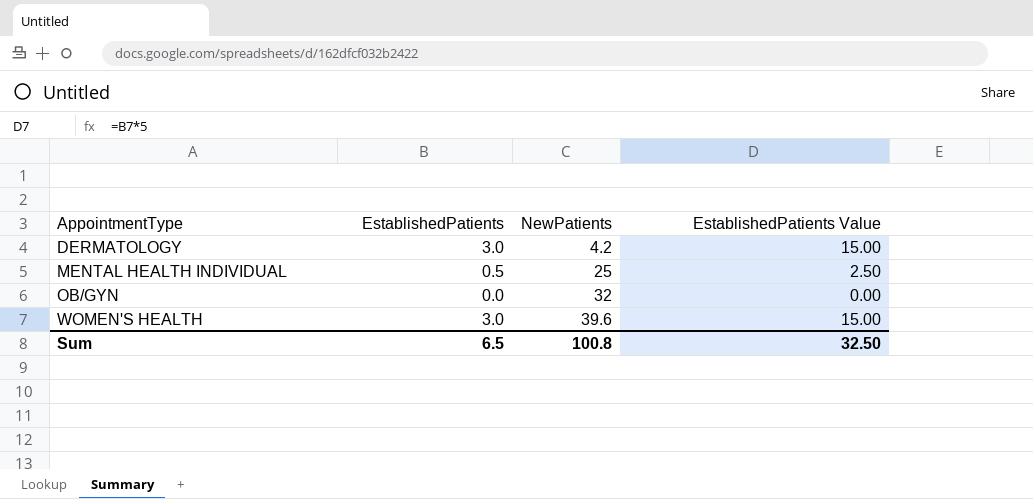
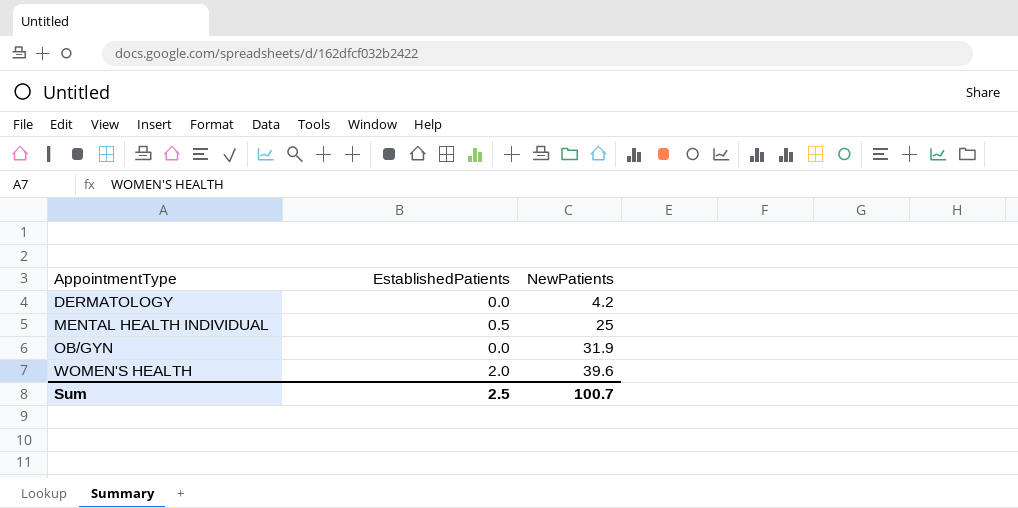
column EstablishedPatients Value | formula: [EstablishedPatients] * 5 -> none
DERMATOLOGY | EstablishedPatients: 3.0 -> 0.0
OB/GYN | NewPatients: 32 -> 31.9
WOMEN'S HEALTH | EstablishedPatients: 3.0 -> 2.0
Sum | EstablishedPatients: 6.5 -> 2.5
Sum | NewPatients: 100.8 -> 100.7

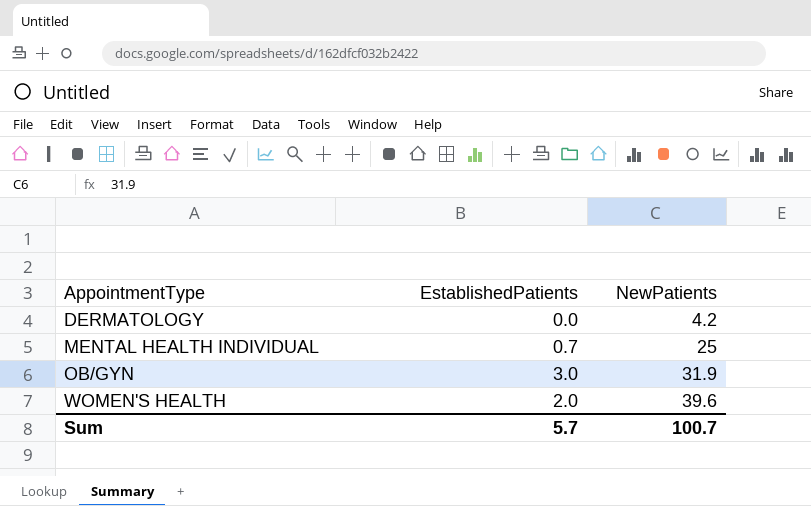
MENTAL HEALTH INDIVIDUAL | EstablishedPatients: 0.5 -> 0.7
OB/GYN | EstablishedPatients: 0.0 -> 3.0
Sum | EstablishedPatients: 2.5 -> 5.7

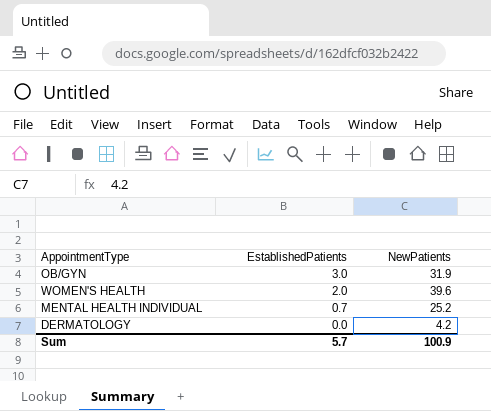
row order: AppointmentType ascending -> EstablishedPatients descending
MENTAL HEALTH INDIVIDUAL | NewPatients: 25 -> 25.2
Sum | NewPatients: 100.7 -> 100.9

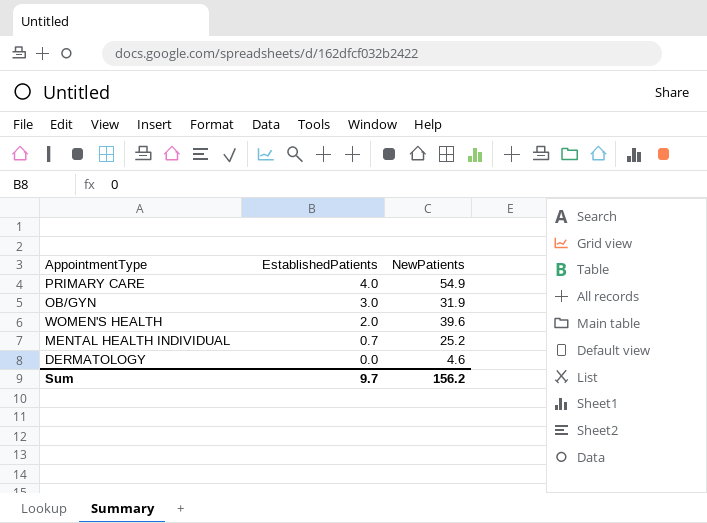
row PRIMARY CARE: none -> 4.0 | 54.9
DERMATOLOGY | NewPatients: 4.2 -> 4.6
Sum | EstablishedPatients: 5.7 -> 9.7
Sum | NewPatients: 100.9 -> 156.2

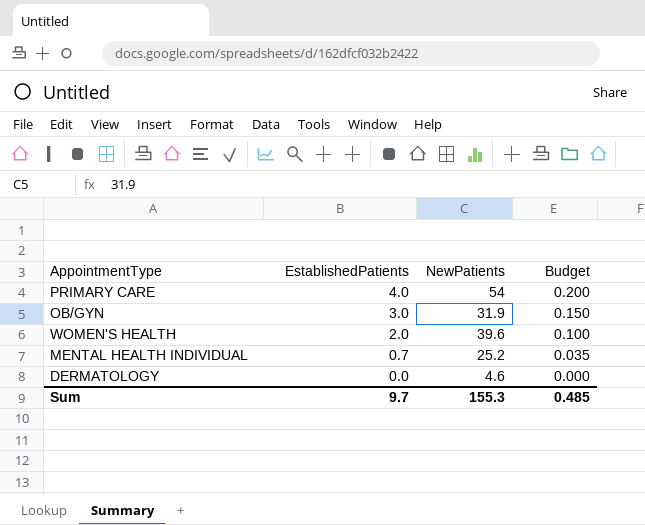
column Budget | formula: none -> [EstablishedPatients] * 0.05
PRIMARY CARE | NewPatients: 54.9 -> 54
Sum | NewPatients: 156.2 -> 155.3

